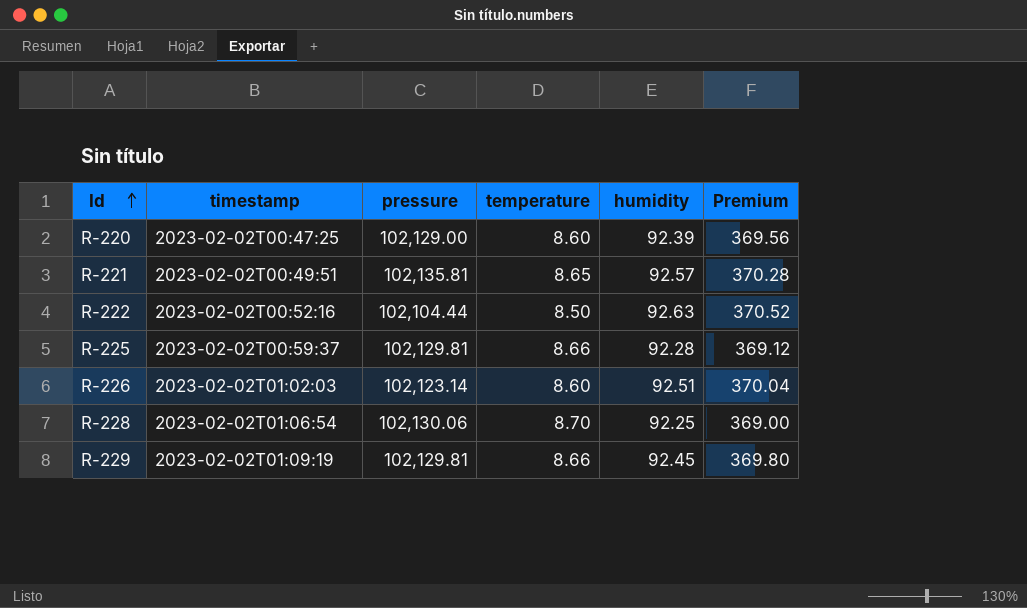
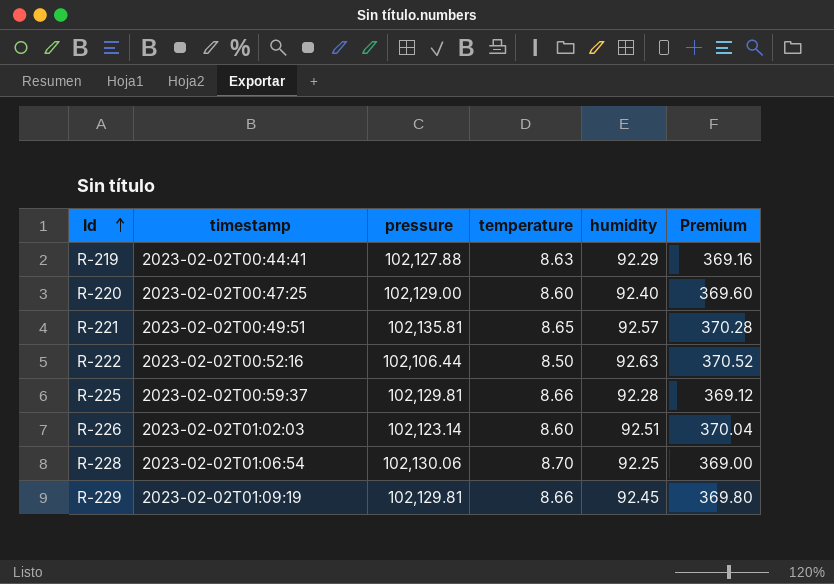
row R-219: none -> 2023-02-02T00:44:41 | 102,127.88 | 8.63 | 92.29 | 369.16
R-220 | humidity: 92.39 -> 92.40
R-220 | Premium: 369.56 -> 369.60
R-222 | pressure: 102,104.44 -> 102,106.44

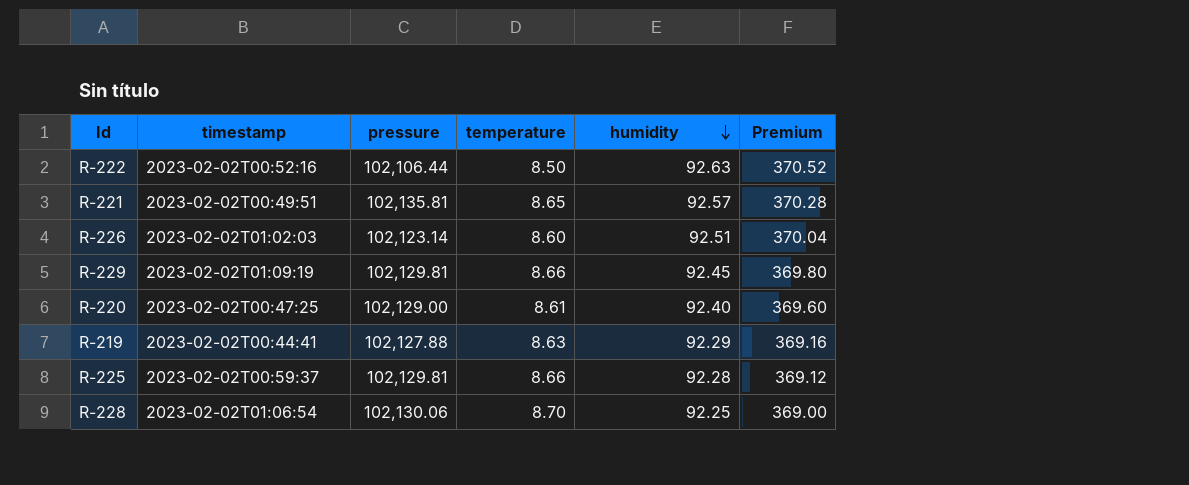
row order: Id ascending -> humidity descending
R-220 | temperature: 8.60 -> 8.61

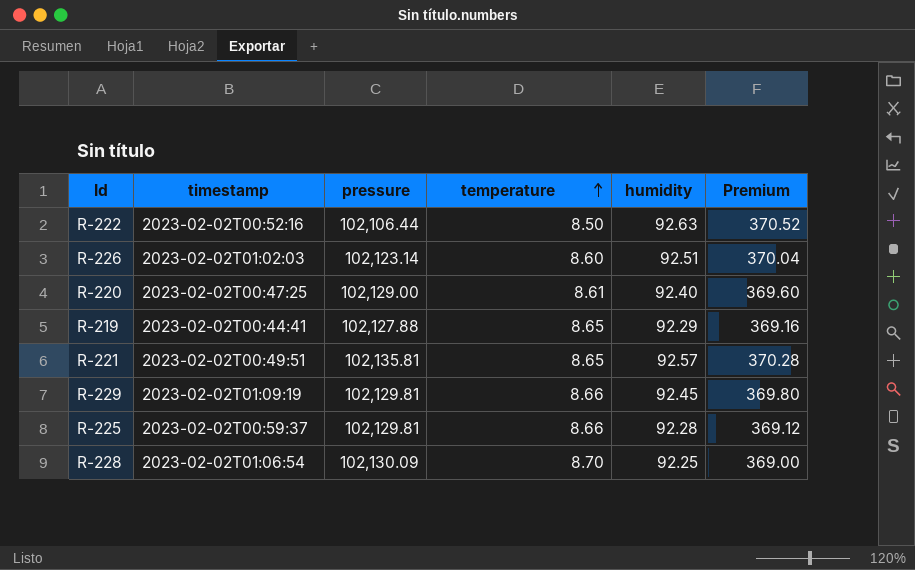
row order: humidity descending -> temperature ascending
R-219 | temperature: 8.63 -> 8.65
R-228 | pressure: 102,130.06 -> 102,130.09

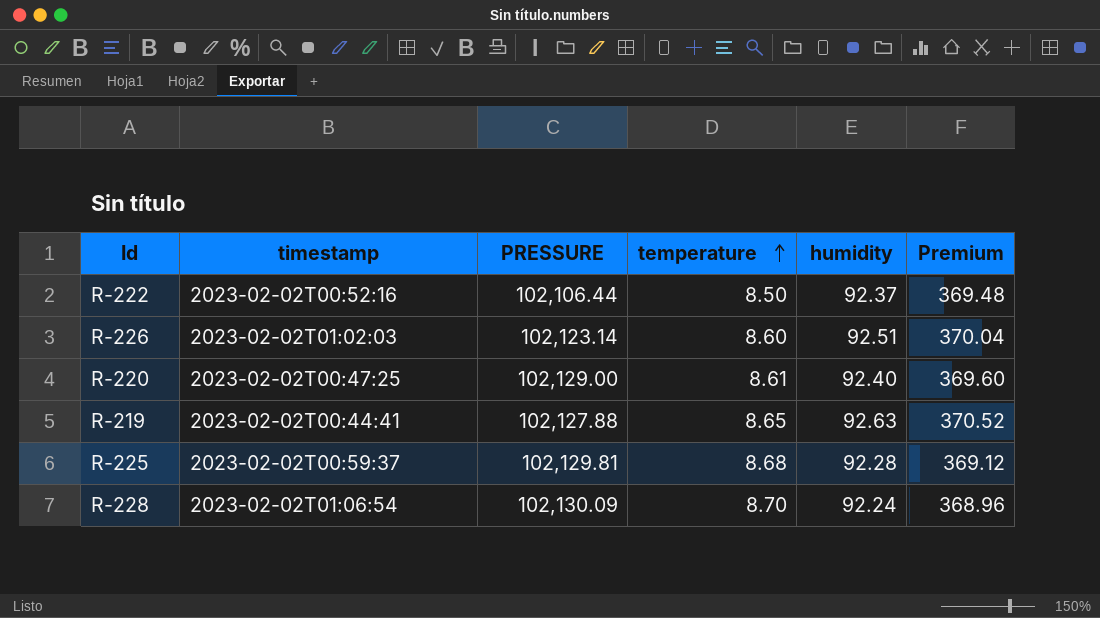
column name: pressure -> PRESSURE
row R-221: 2023-02-02T00:49:51 | 102,135.81 | 8.65 | 92.57 | 370.28 -> none
row R-229: 2023-02-02T01:09:19 | 102,129.81 | 8.66 | 92.45 | 369.80 -> none
R-222 | humidity: 92.63 -> 92.37
R-222 | Premium: 370.52 -> 369.48
R-219 | humidity: 92.29 -> 92.63
R-219 | Premium: 369.16 -> 370.52
R-225 | temperature: 8.66 -> 8.68
R-228 | humidity: 92.25 -> 92.24
R-228 | Premium: 369.00 -> 368.96

